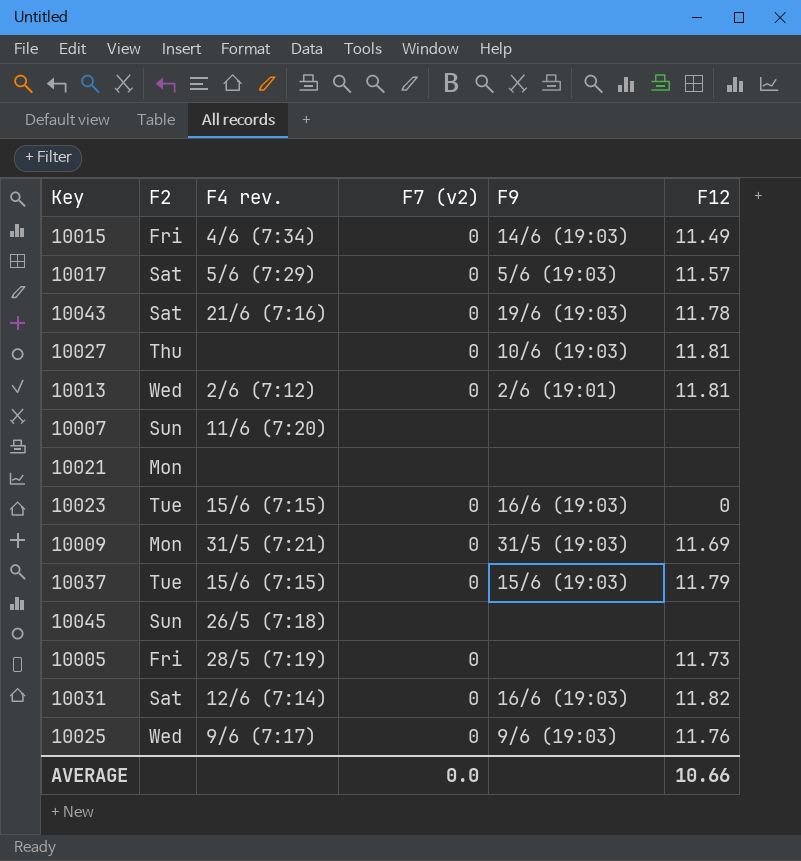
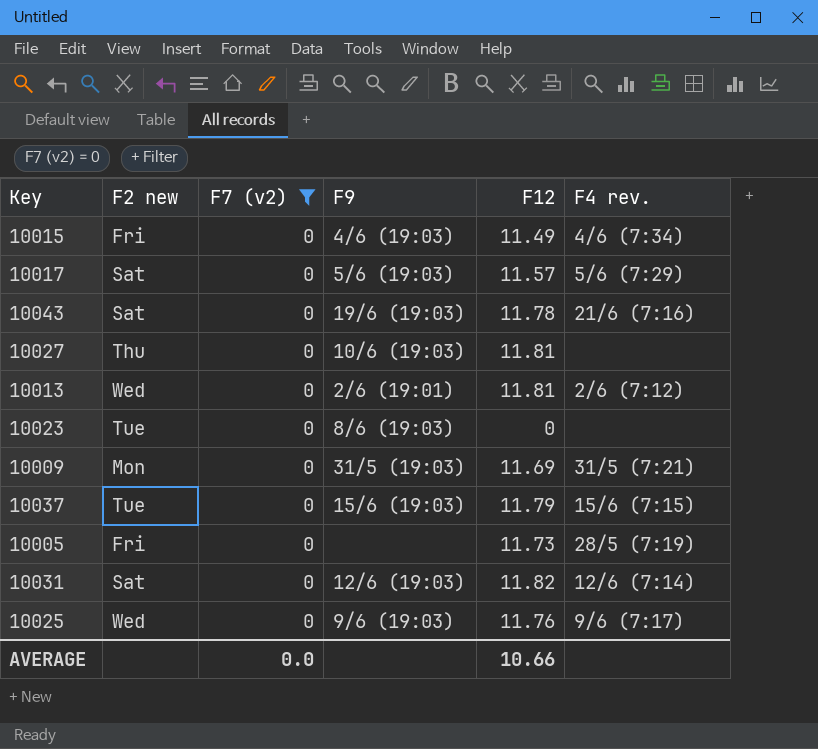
filter: none -> F7 (v2) = 0
column name: F2 -> F2 new
column F4 rev. | position: 3 -> 6
10015 | F9: 14/6 (19:03) -> 4/6 (19:03)
10023 | F9: 16/6 (19:03) -> 8/6 (19:03)
10023 | F4 rev.: 15/6 (7:15) -> none
10031 | F9: 16/6 (19:03) -> 12/6 (19:03)

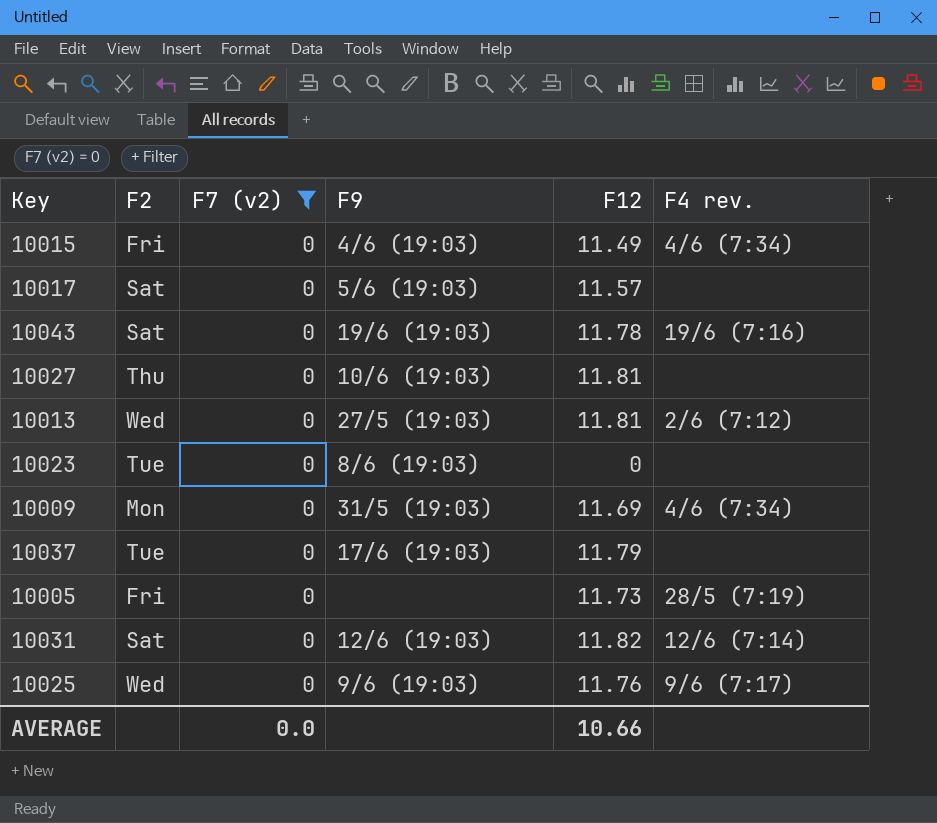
column name: F2 new -> F2
10017 | F4 rev.: 5/6 (7:29) -> none
10043 | F4 rev.: 21/6 (7:16) -> 19/6 (7:16)
10013 | F9: 2/6 (19:01) -> 27/5 (19:03)
10009 | F4 rev.: 31/5 (7:21) -> 4/6 (7:34)
10037 | F9: 15/6 (19:03) -> 17/6 (19:03)
10037 | F4 rev.: 15/6 (7:15) -> none

